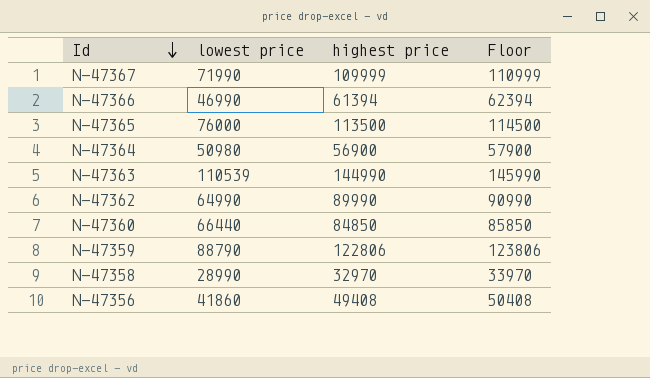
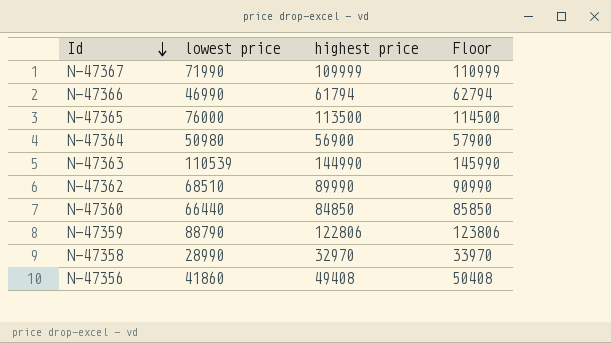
N-47366 | highest price: 61394 -> 61794
N-47366 | Floor: 62394 -> 62794
N-47362 | lowest price: 64990 -> 68510

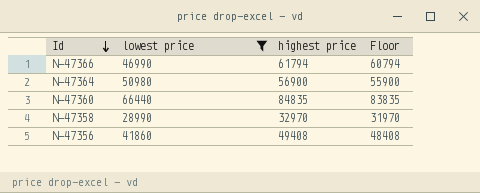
filter: none -> lowest price <= 66440
column Floor | formula: [highest price] + 1000 -> [highest price] - 1000
N-47360 | highest price: 84850 -> 84835

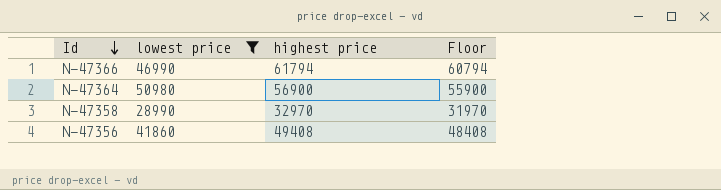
row N-47360: 66440 | 84835 | 83835 -> none

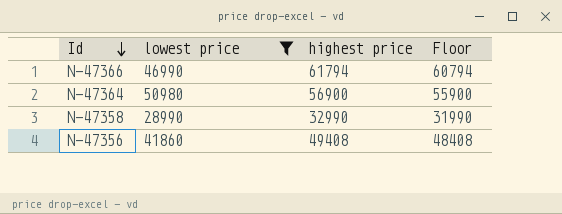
N-47358 | highest price: 32970 -> 32990
N-47358 | Floor: 31970 -> 31990

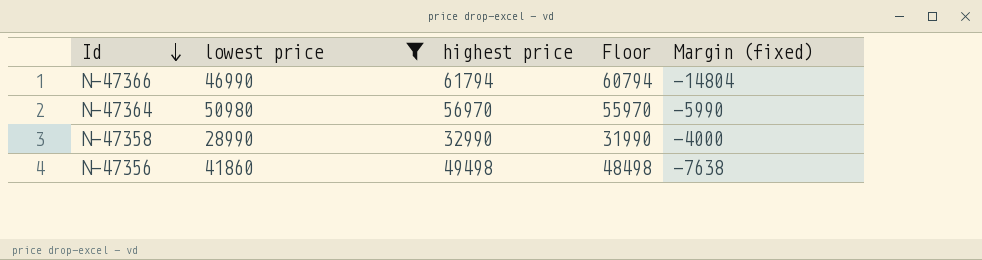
column Margin (fixed) | formula: none -> [lowest price] - [highest price]
N-47364 | highest price: 56900 -> 56970
N-47364 | Floor: 55900 -> 55970
N-47356 | highest price: 49408 -> 49498
N-47356 | Floor: 48408 -> 48498

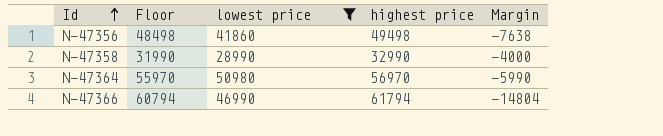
row order: Id descending -> Id ascending
column Floor | position: 4 -> 2
column name: Margin (fixed) -> Margin

